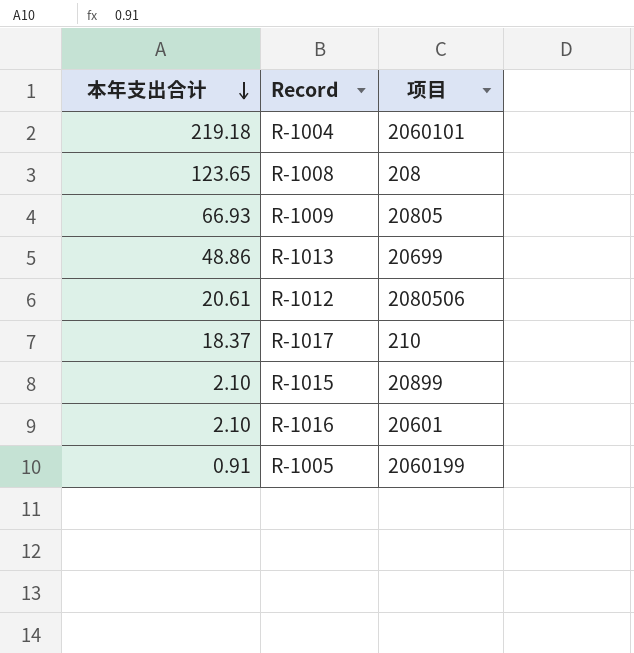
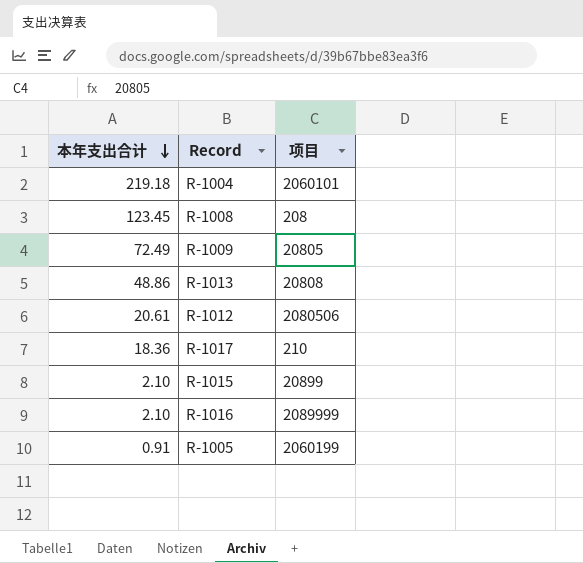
R-1008 | 本年支出合计: 123.65 -> 123.45
R-1009 | 本年支出合计: 66.93 -> 72.49
R-1013 | 项目: 20699 -> 20808
R-1017 | 本年支出合计: 18.37 -> 18.36
R-1016 | 项目: 20601 -> 2089999

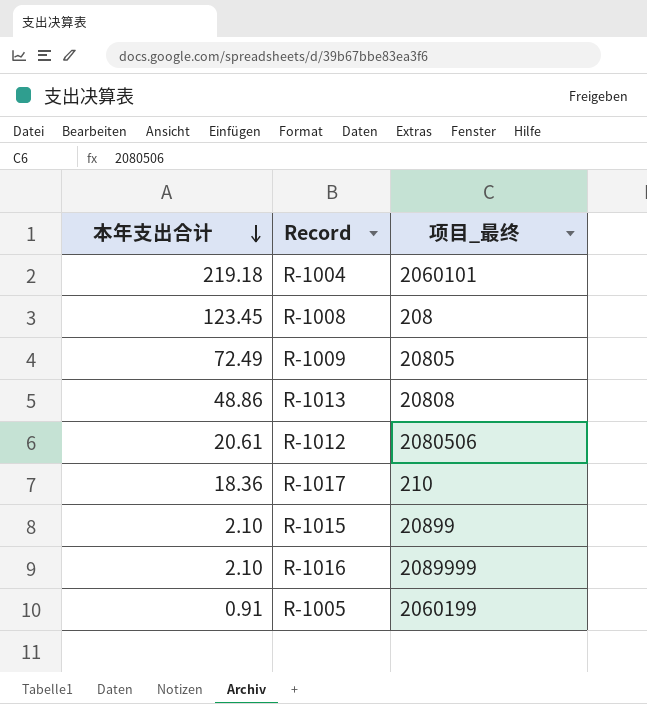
column name: 项目 -> 项目_最终

